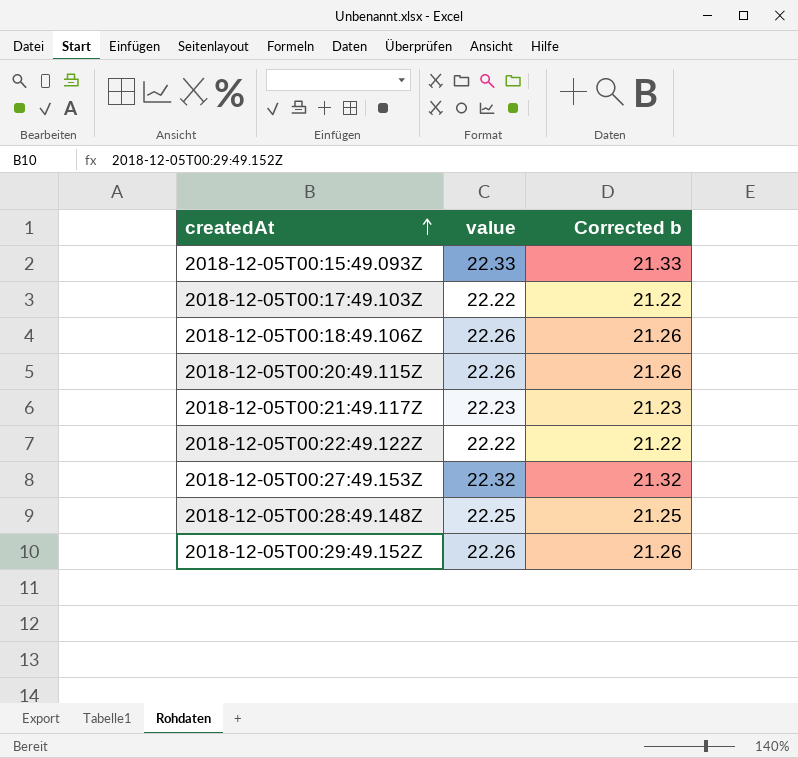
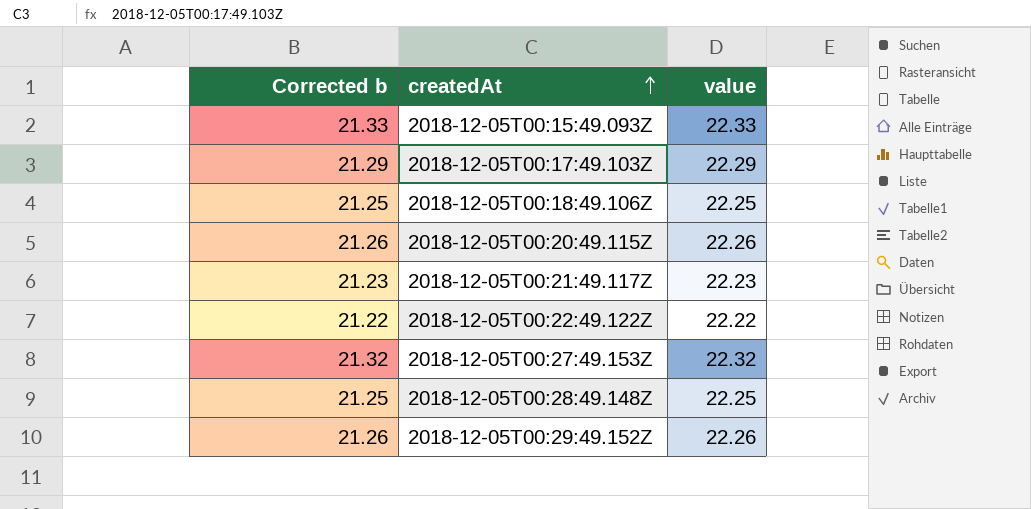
column Corrected b | position: 3 -> 1
2018-12-05T00:17:49.103Z | Corrected b: 21.22 -> 21.29
2018-12-05T00:17:49.103Z | value: 22.22 -> 22.29
2018-12-05T00:18:49.106Z | Corrected b: 21.26 -> 21.25
2018-12-05T00:18:49.106Z | value: 22.26 -> 22.25

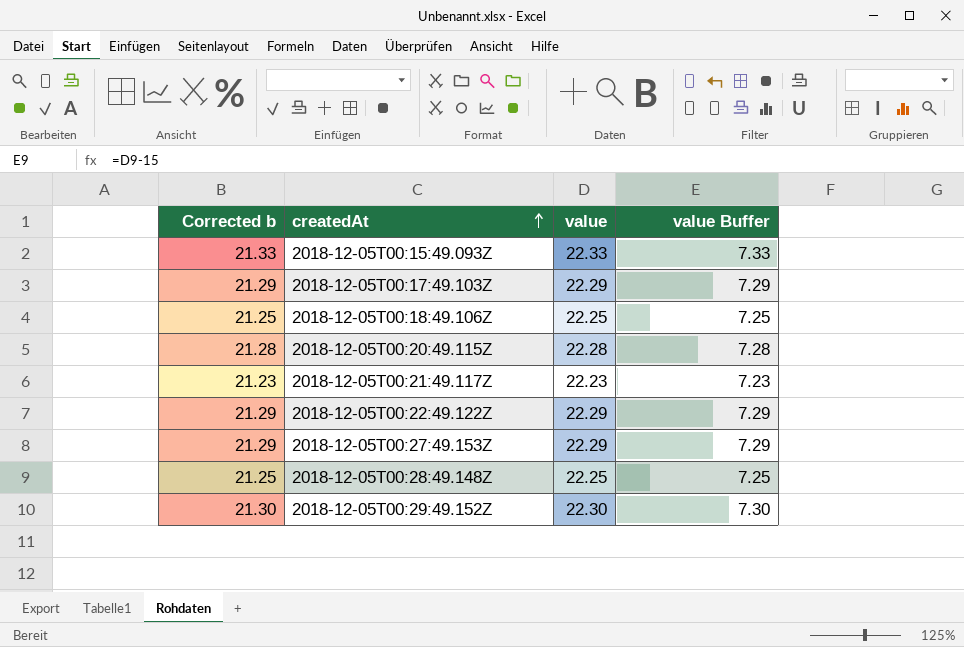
column value Buffer | formula: none -> [value] - 15
2018-12-05T00:20:49.115Z | Corrected b: 21.26 -> 21.28
2018-12-05T00:20:49.115Z | value: 22.26 -> 22.28
2018-12-05T00:22:49.122Z | Corrected b: 21.22 -> 21.29
2018-12-05T00:22:49.122Z | value: 22.22 -> 22.29
2018-12-05T00:27:49.153Z | Corrected b: 21.32 -> 21.29
2018-12-05T00:27:49.153Z | value: 22.32 -> 22.29
2018-12-05T00:29:49.152Z | Corrected b: 21.26 -> 21.30
2018-12-05T00:29:49.152Z | value: 22.26 -> 22.30

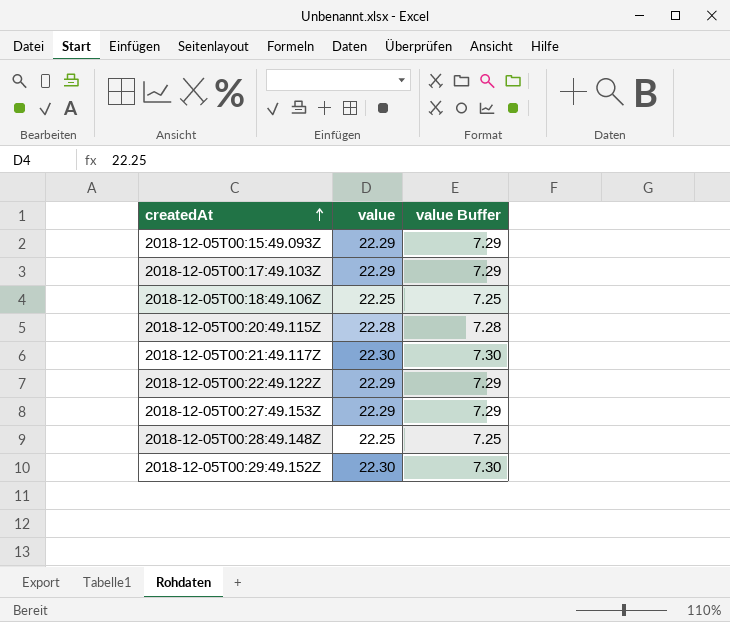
column Corrected b | formula: [value] - 1 -> none
2018-12-05T00:15:49.093Z | value: 22.33 -> 22.29
2018-12-05T00:15:49.093Z | value Buffer: 7.33 -> 7.29
2018-12-05T00:21:49.117Z | value: 22.23 -> 22.30
2018-12-05T00:21:49.117Z | value Buffer: 7.23 -> 7.30

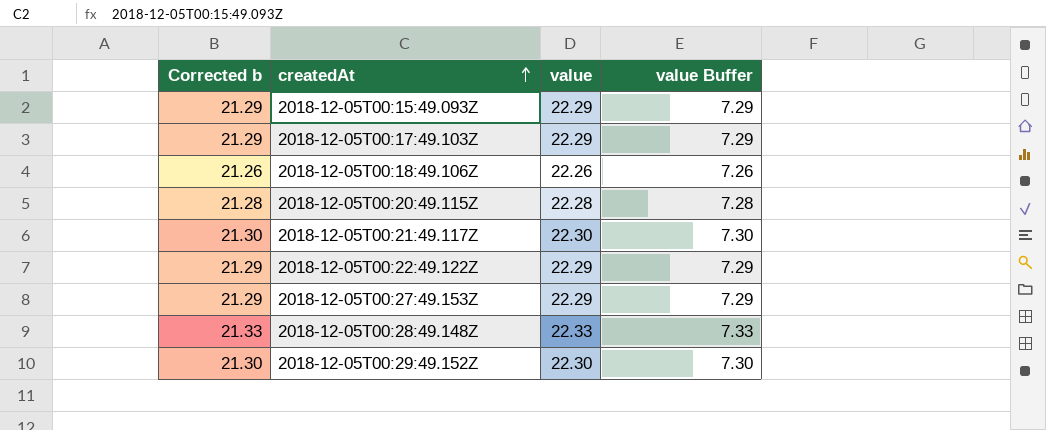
column Corrected b | formula: none -> [value] - 1
2018-12-05T00:18:49.106Z | value: 22.25 -> 22.26
2018-12-05T00:18:49.106Z | value Buffer: 7.25 -> 7.26
2018-12-05T00:28:49.148Z | value: 22.25 -> 22.33
2018-12-05T00:28:49.148Z | value Buffer: 7.25 -> 7.33

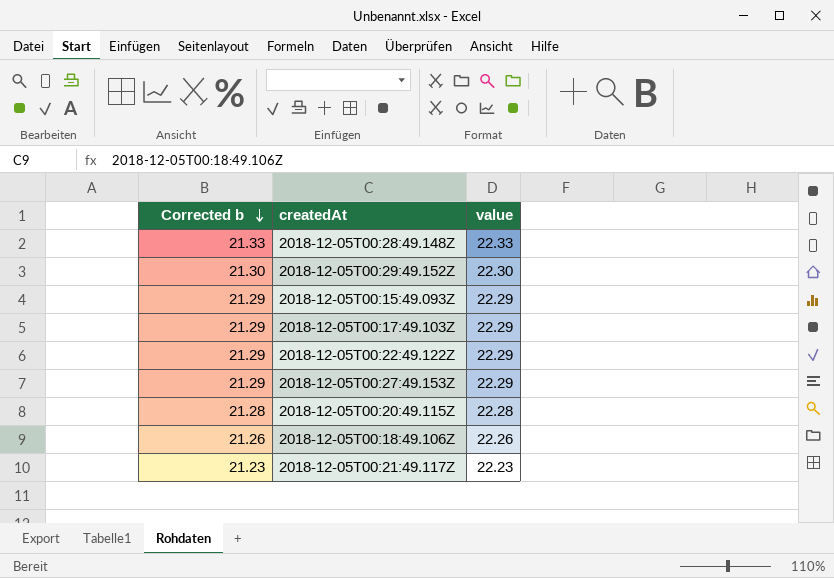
row order: createdAt ascending -> Corrected b descending
column value Buffer | formula: [value] - 15 -> none
2018-12-05T00:21:49.117Z | Corrected b: 21.30 -> 21.23
2018-12-05T00:21:49.117Z | value: 22.30 -> 22.23

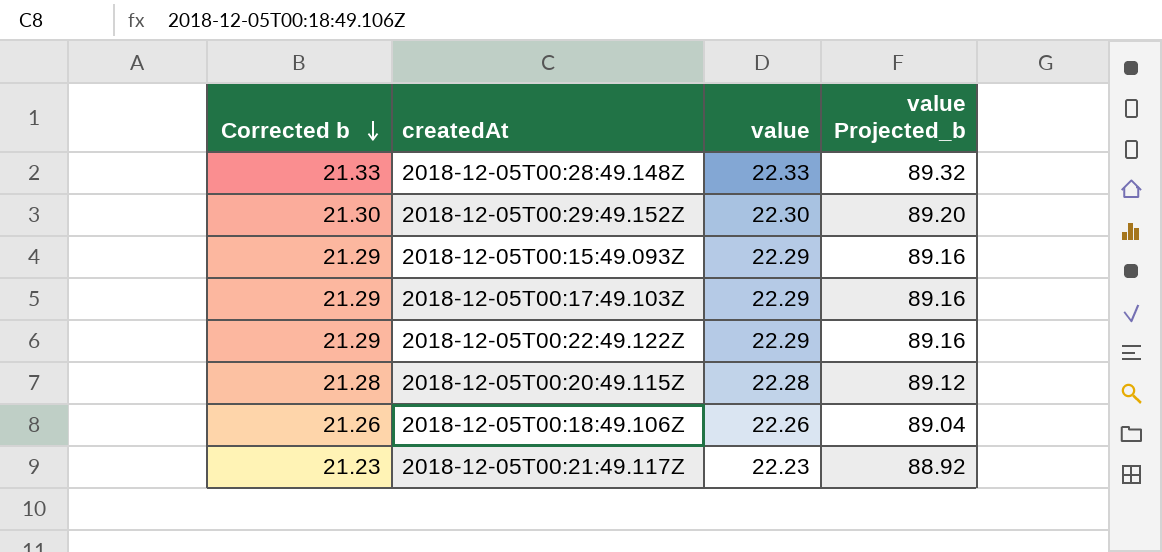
column value Projected_b | formula: none -> [value] * 4
row 2018-12-05T00:27:49.153Z: 21.29 | 22.29 -> none

